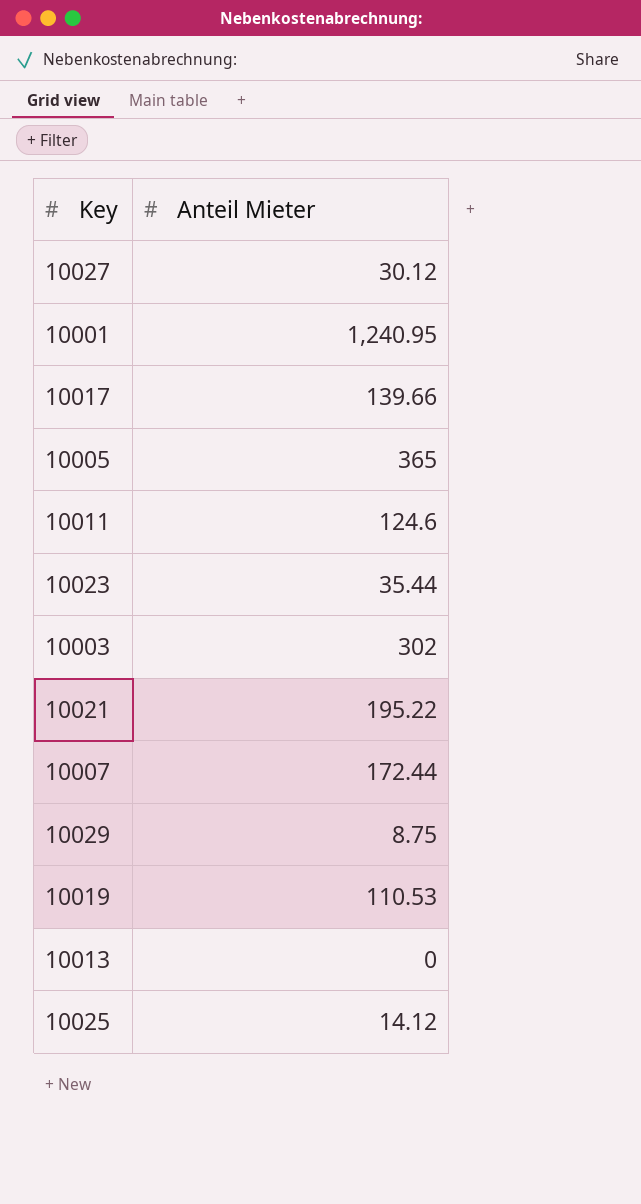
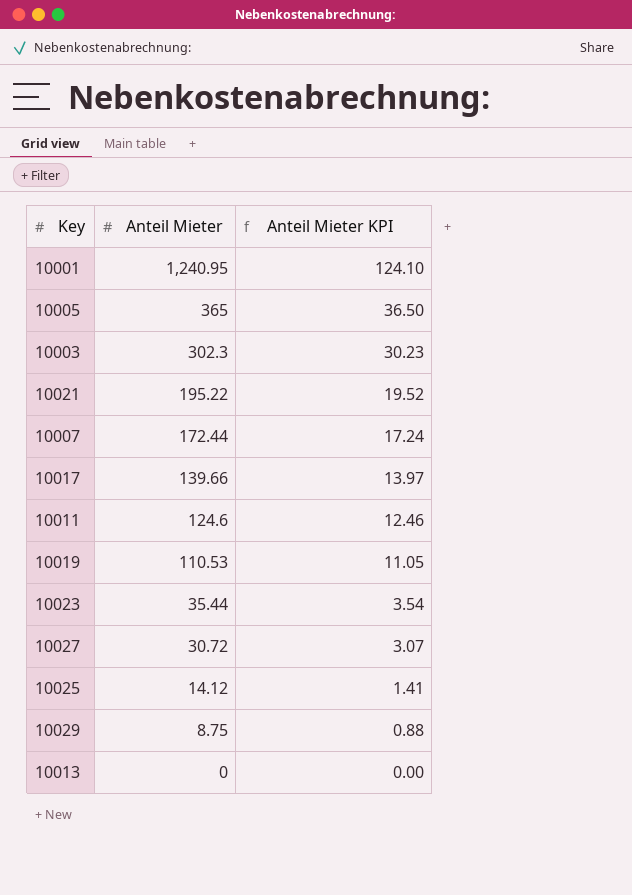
row order: none -> Anteil Mieter descending
column Anteil Mieter KPI | formula: none -> [Anteil Mieter] * 0.1
10003 | Anteil Mieter: 302 -> 302.3
10027 | Anteil Mieter: 30.12 -> 30.72

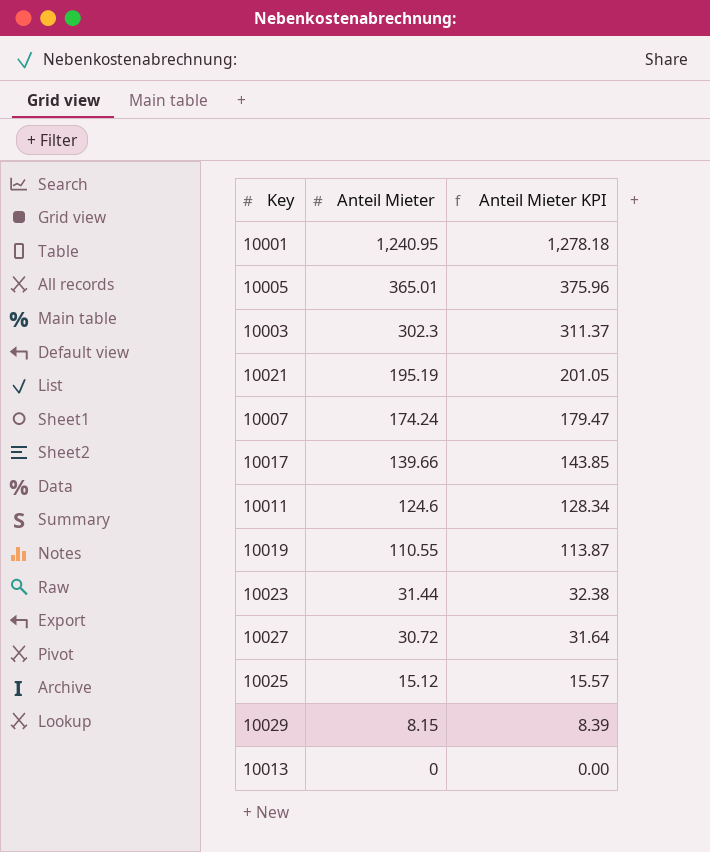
column Anteil Mieter KPI | formula: [Anteil Mieter] * 0.1 -> [Anteil Mieter] * 1.03
10005 | Anteil Mieter: 365 -> 365.01
10021 | Anteil Mieter: 195.22 -> 195.19
10007 | Anteil Mieter: 172.44 -> 174.24
10019 | Anteil Mieter: 110.53 -> 110.55
10023 | Anteil Mieter: 35.44 -> 31.44
10025 | Anteil Mieter: 14.12 -> 15.12
10029 | Anteil Mieter: 8.75 -> 8.15

